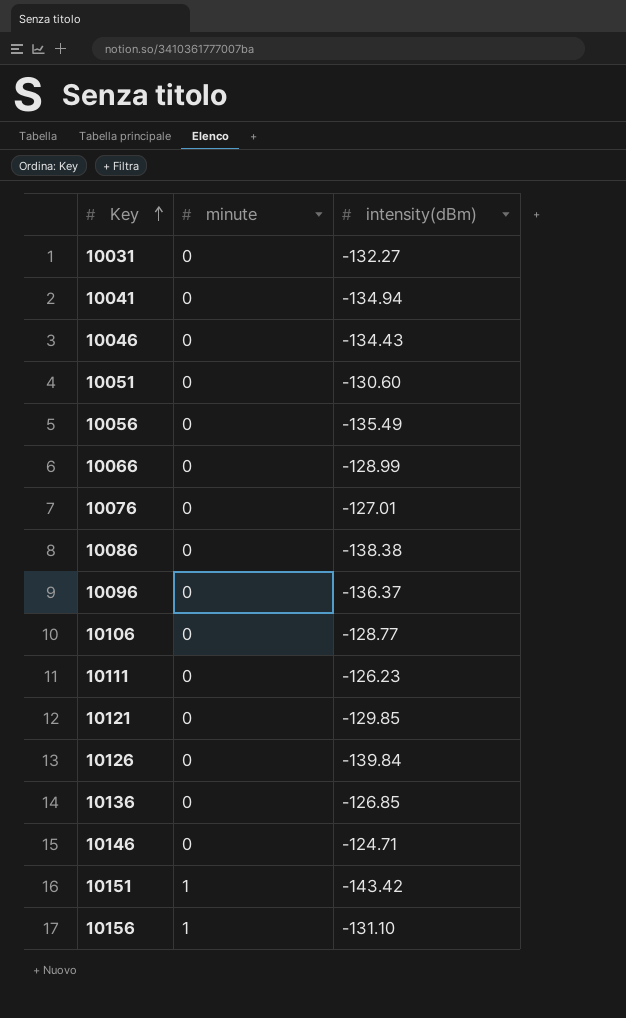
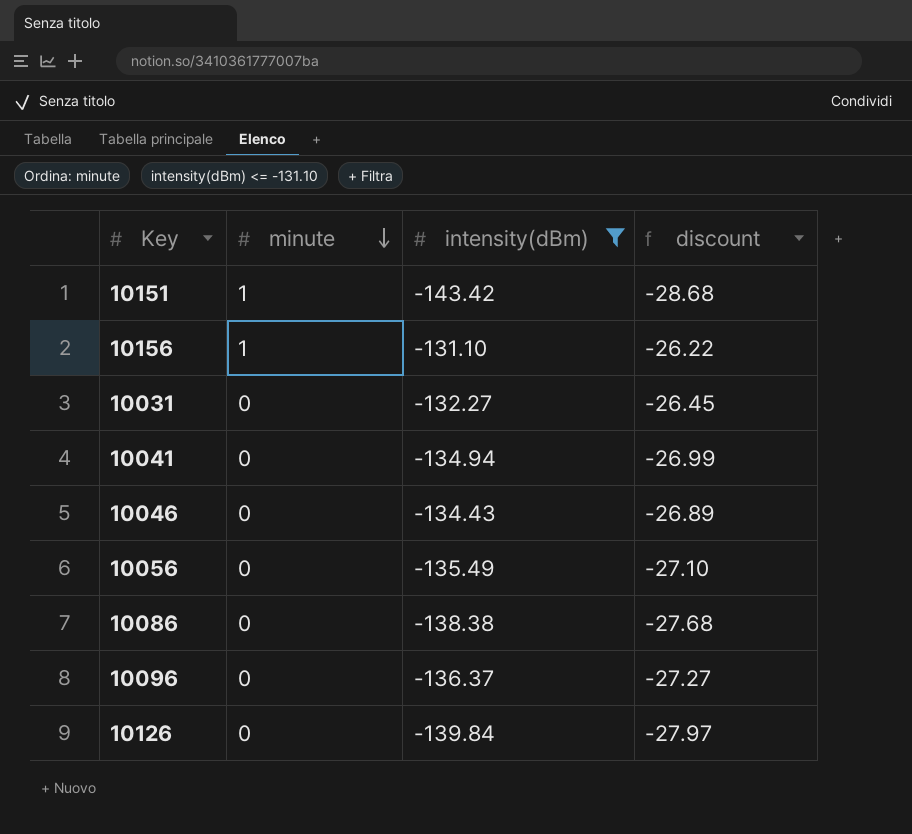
filter: none -> intensity(dBm) <= -131.10
row order: Key ascending -> minute descending
column discount | formula: none -> [intensity(dBm)] * 0.2

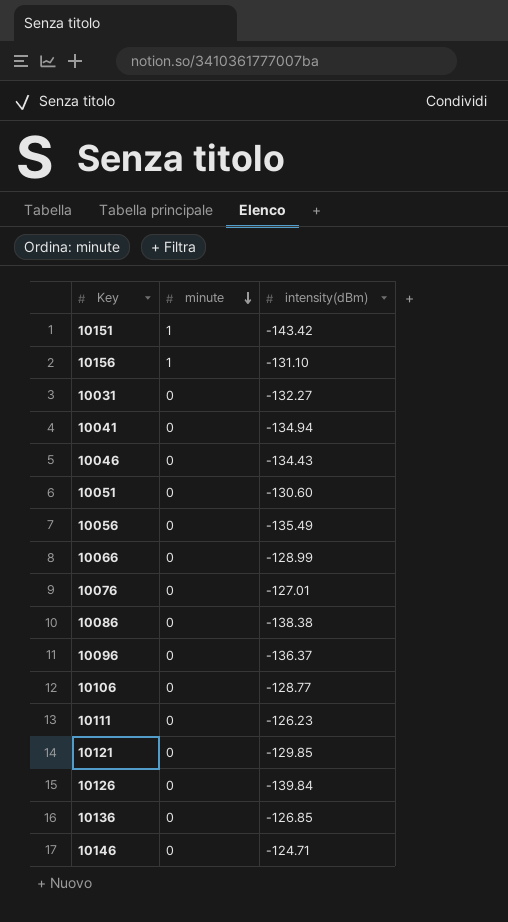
filter: intensity(dBm) <= -131.10 -> none
column discount | formula: [intensity(dBm)] * 0.2 -> none

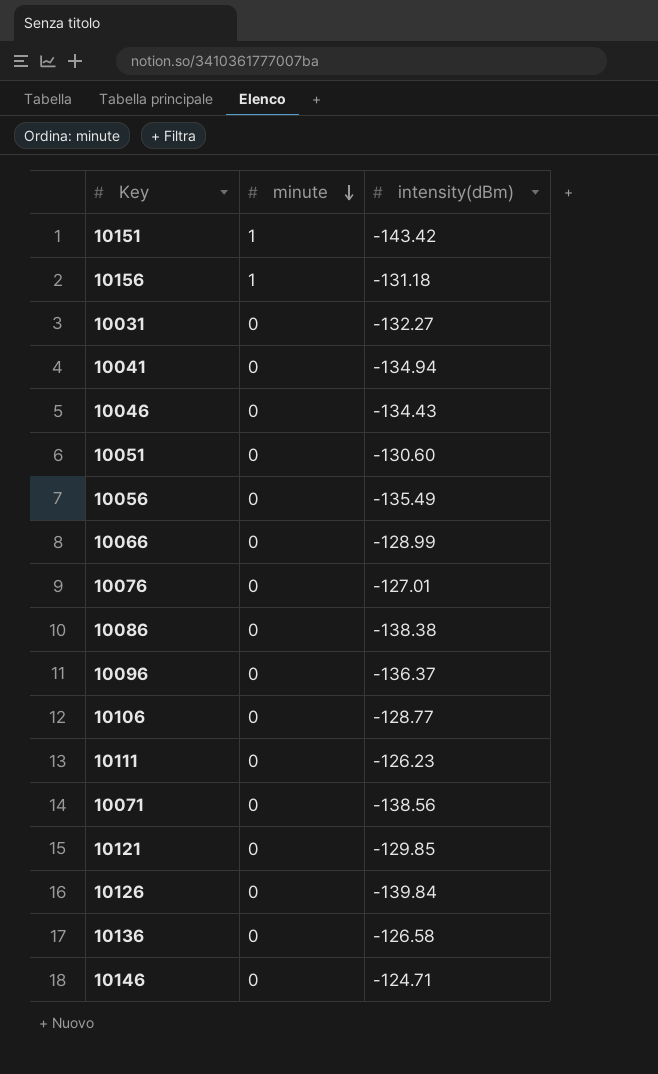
10156 | intensity(dBm): -131.10 -> -131.18
row 10071: none -> 0 | -138.56
10136 | intensity(dBm): -126.85 -> -126.58

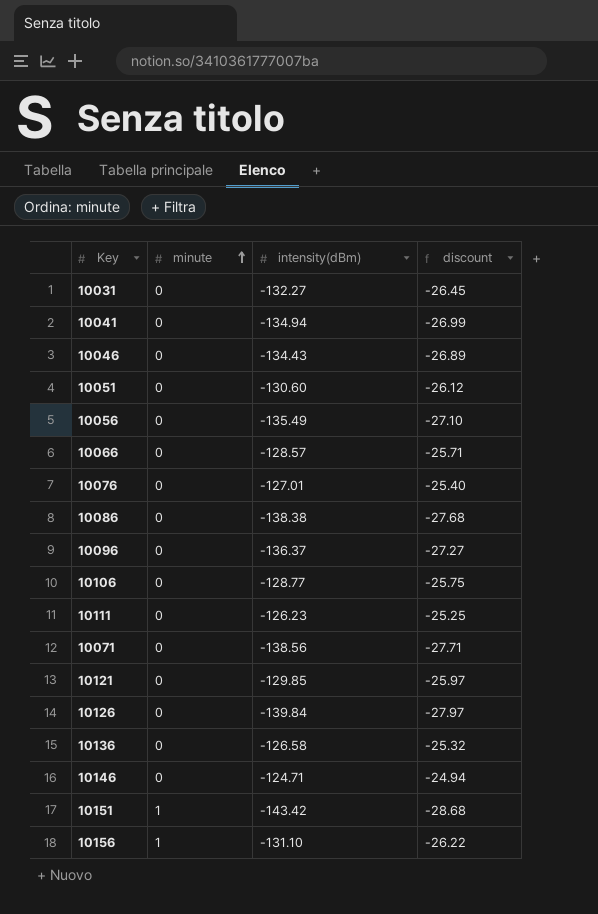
row order: minute descending -> minute ascending
column discount | formula: none -> [intensity(dBm)] * 0.2
10066 | intensity(dBm): -128.99 -> -128.57
10156 | intensity(dBm): -131.18 -> -131.10

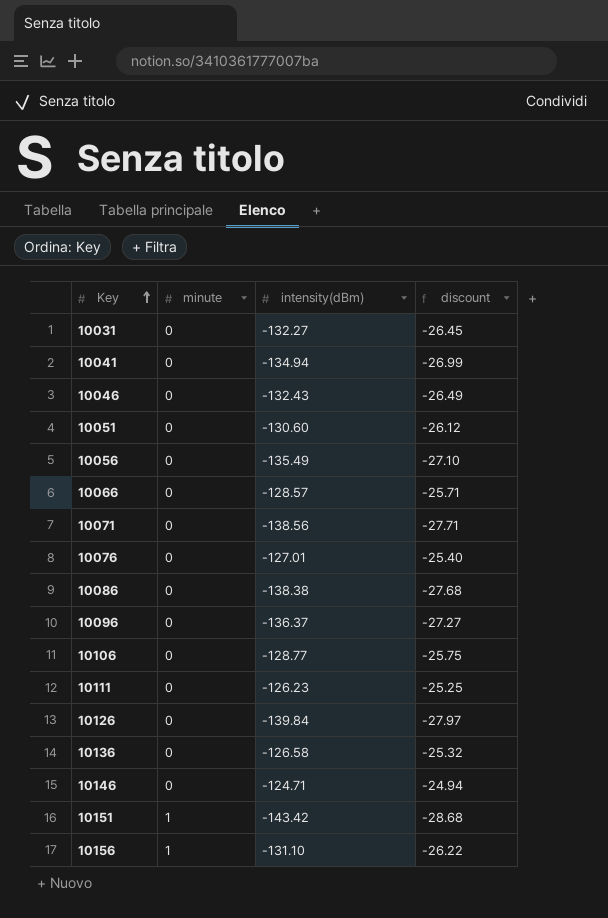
row order: minute ascending -> Key ascending
row 10121: 0 | -129.85 | -25.97 -> none
10046 | intensity(dBm): -134.43 -> -132.43
10046 | discount: -26.89 -> -26.49

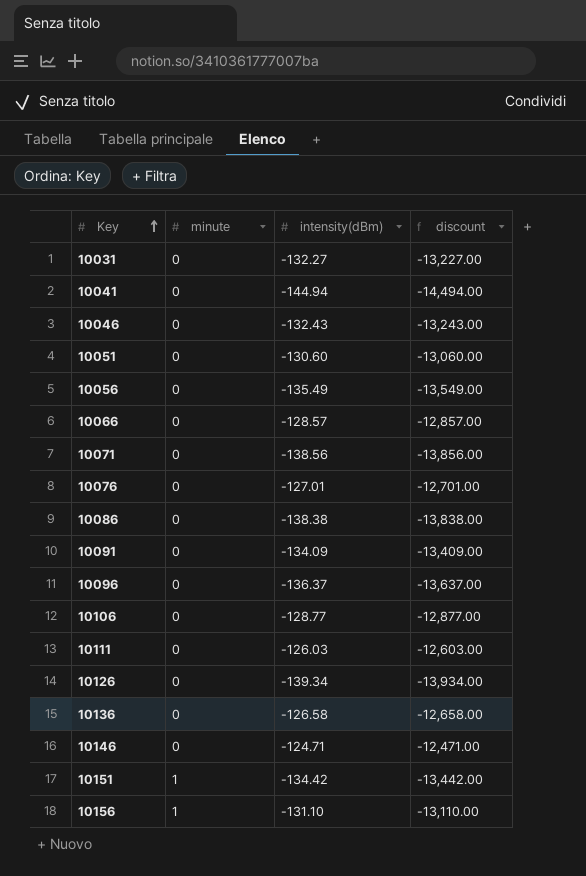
column discount | formula: [intensity(dBm)] * 0.2 -> [intensity(dBm)] * 100
10041 | intensity(dBm): -134.94 -> -144.94
row 10091: none -> 0 | -134.09 | -13,409.00
10111 | intensity(dBm): -126.23 -> -126.03
10126 | intensity(dBm): -139.84 -> -139.34
10151 | intensity(dBm): -143.42 -> -134.42

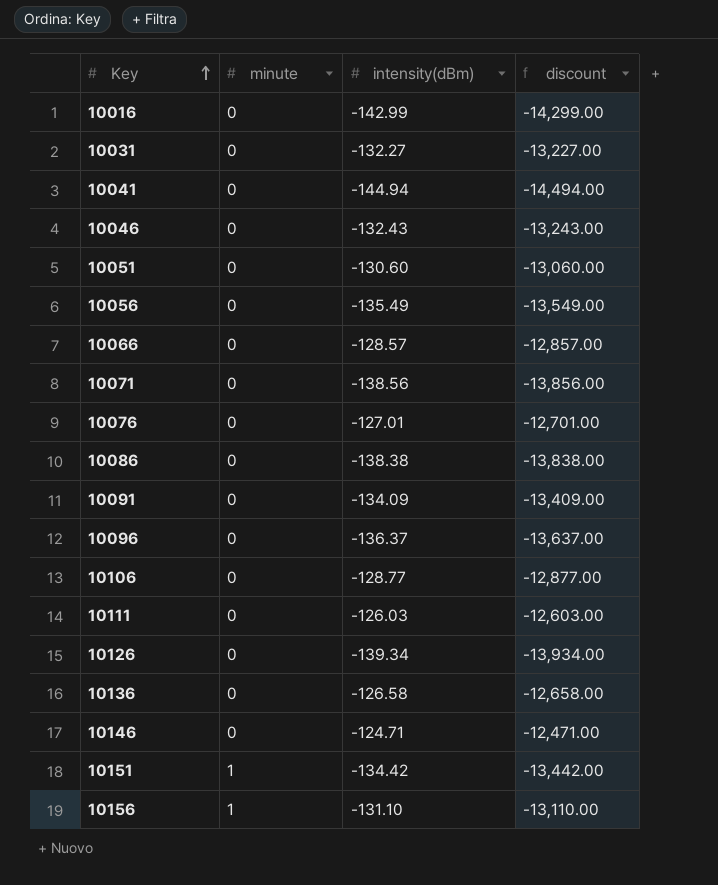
row 10016: none -> 0 | -142.99 | -14,299.00

